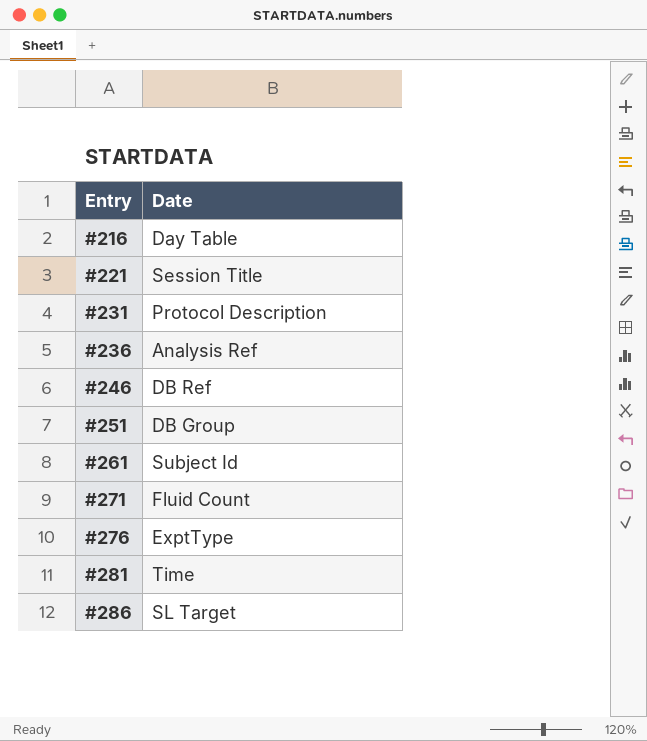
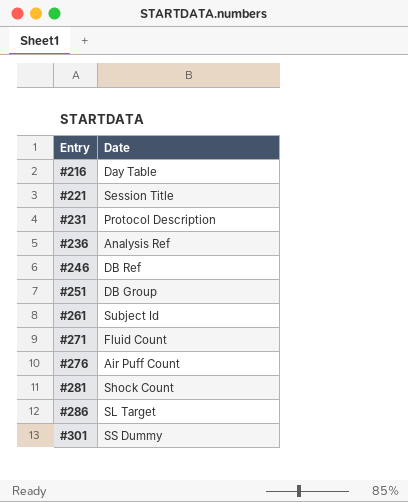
#276 | Date: ExptType -> Air Puff Count
#281 | Date: Time -> Shock Count
row #301: none -> SS Dummy

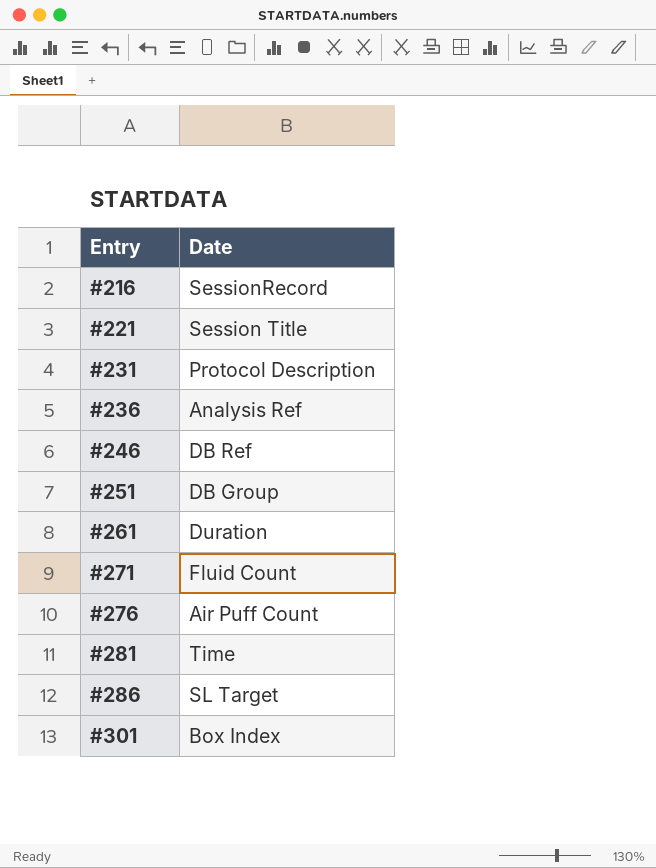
#216 | Date: Day Table -> SessionRecord
#261 | Date: Subject Id -> Duration
#281 | Date: Shock Count -> Time
#301 | Date: SS Dummy -> Box Index

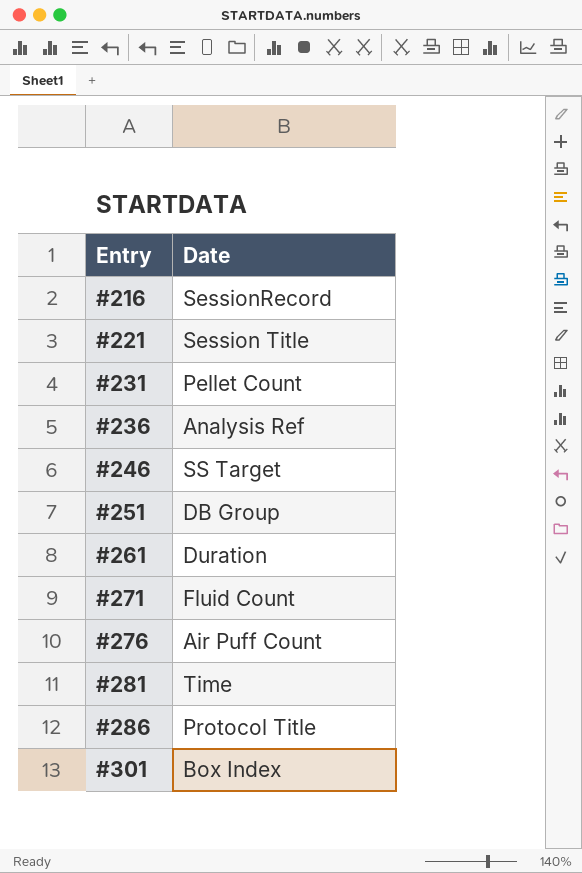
#231 | Date: Protocol Description -> Pellet Count
#246 | Date: DB Ref -> SS Target
#286 | Date: SL Target -> Protocol Title

